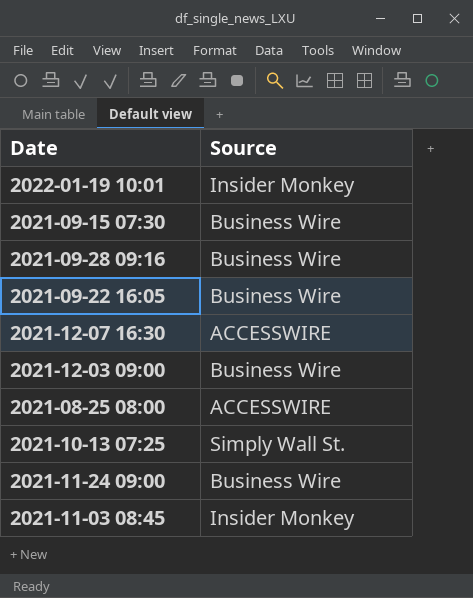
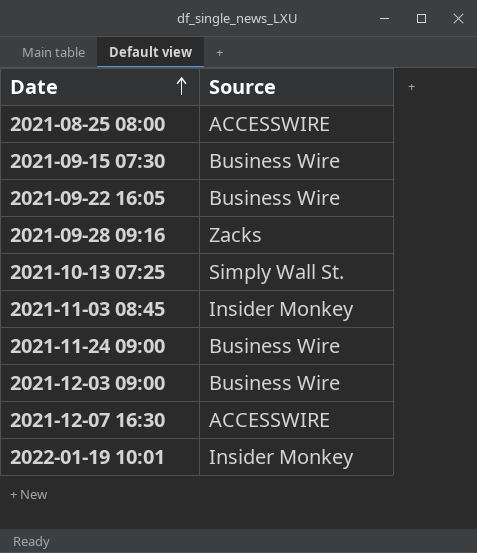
row order: none -> Date ascending
2021-09-28 09:16 | Source: Business Wire -> Zacks

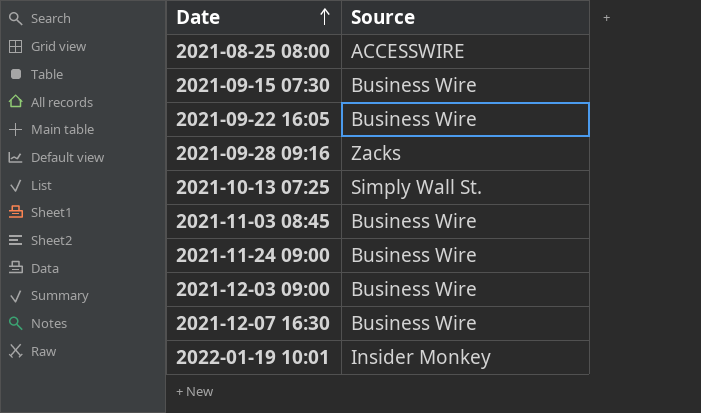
2021-11-03 08:45 | Source: Insider Monkey -> Business Wire
2021-12-07 16:30 | Source: ACCESSWIRE -> Business Wire

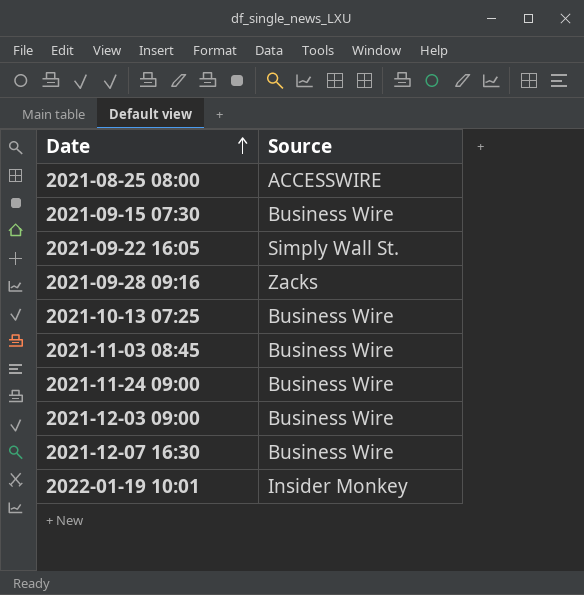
2021-09-22 16:05 | Source: Business Wire -> Simply Wall St.
2021-10-13 07:25 | Source: Simply Wall St. -> Business Wire

